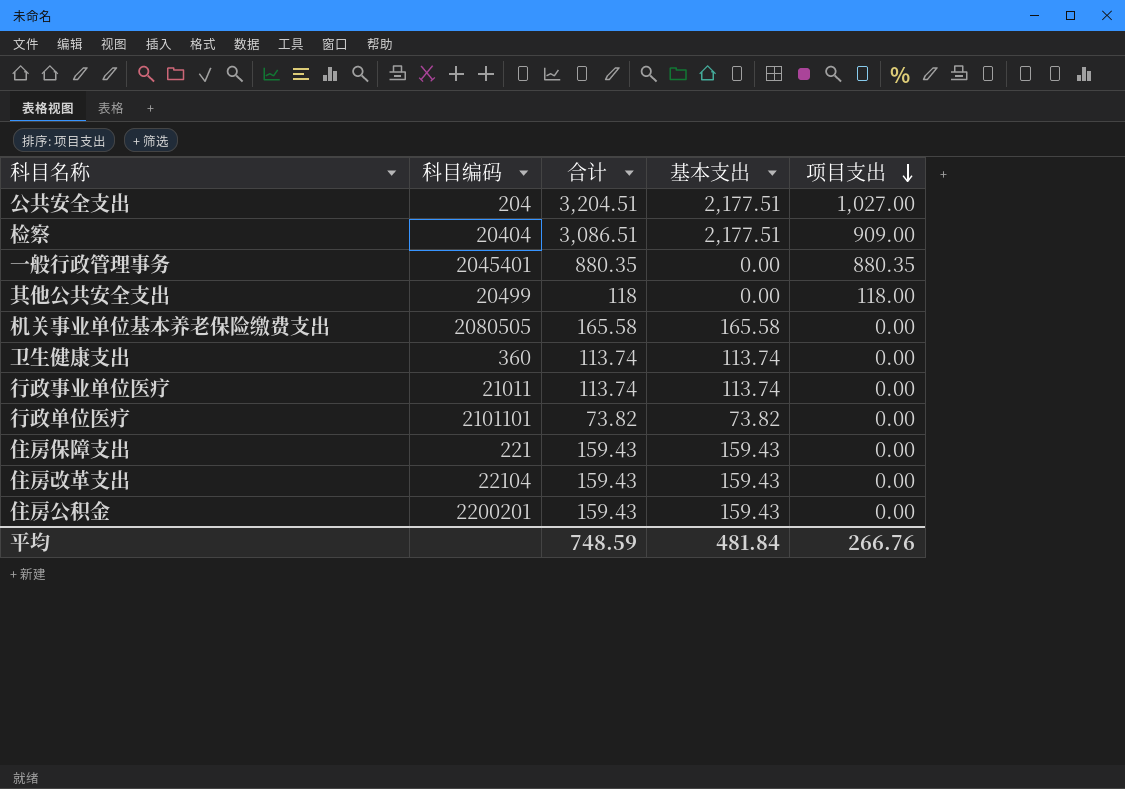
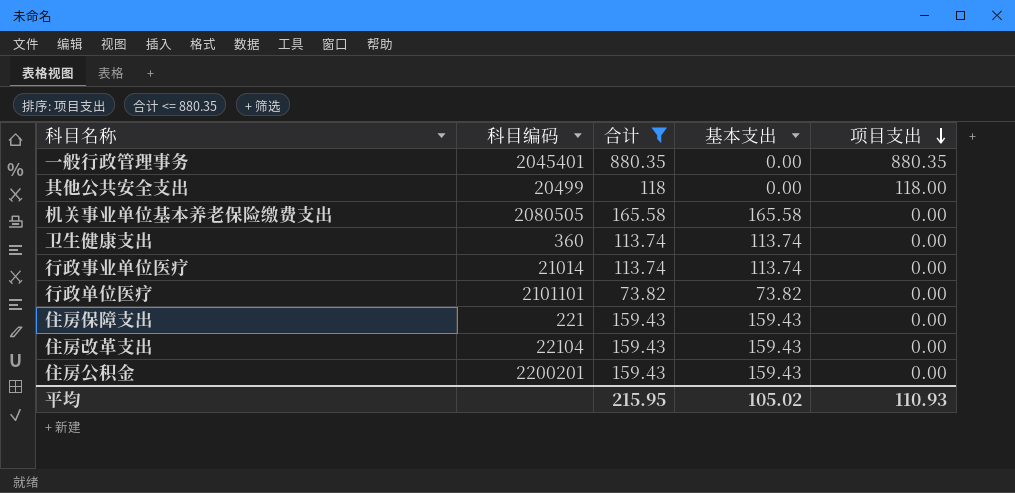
filter: none -> 合计 <= 880.35
行政事业单位医疗 | 科目编码: 21011 -> 21014
平均 | 合计: 748.59 -> 215.95
平均 | 基本支出: 481.84 -> 105.02
平均 | 项目支出: 266.76 -> 110.93

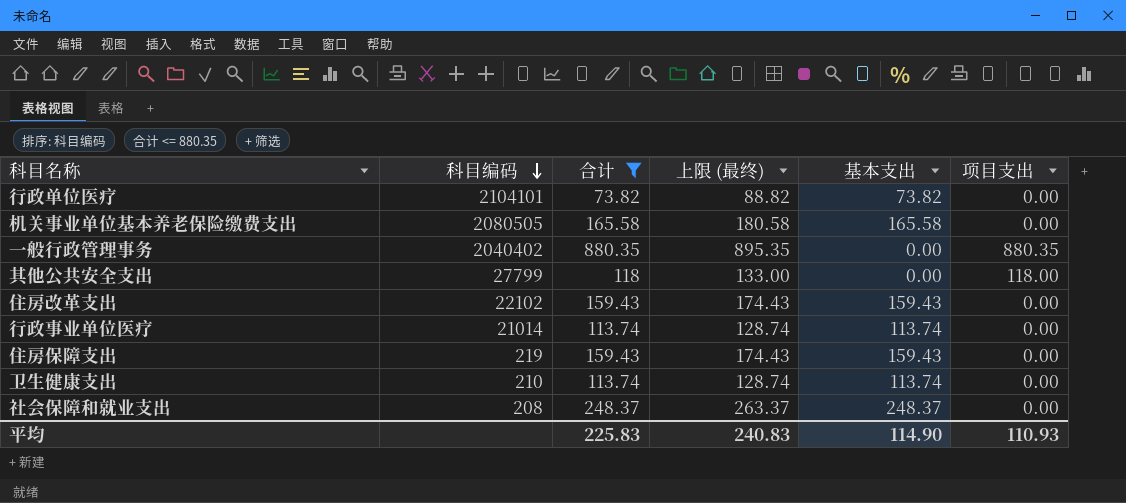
row order: 项目支出 descending -> 科目编码 descending
column 上限 (最终) | formula: none -> [合计] + 15
row 住房公积金: 2200201 | 159.43 | 159.43 | 0.00 -> none
行政单位医疗 | 科目编码: 2101101 -> 2104101
一般行政管理事务 | 科目编码: 2045401 -> 2040402
其他公共安全支出 | 科目编码: 20499 -> 27799
住房改革支出 | 科目编码: 22104 -> 22102
住房保障支出 | 科目编码: 221 -> 219
卫生健康支出 | 科目编码: 360 -> 210
row 社会保障和就业支出: none -> 208 | 248.37 | 263.37 | 248.37 | 0.00
平均 | 合计: 215.95 -> 225.83
平均 | 基本支出: 105.02 -> 114.90

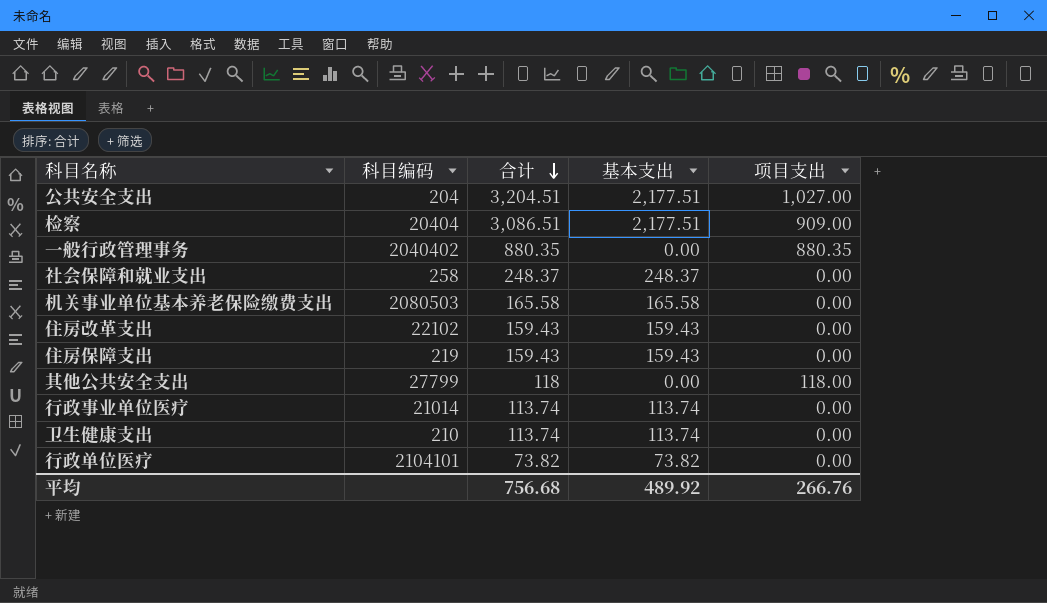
filter: 合计 <= 880.35 -> none
row order: 科目编码 descending -> 合计 descending
column 上限 (最终) | formula: [合计] + 15 -> none
社会保障和就业支出 | 科目编码: 208 -> 258
机关事业单位基本养老保险缴费支出 | 科目编码: 2080505 -> 2080503
平均 | 合计: 225.83 -> 756.68
平均 | 基本支出: 114.90 -> 489.92
平均 | 项目支出: 110.93 -> 266.76

